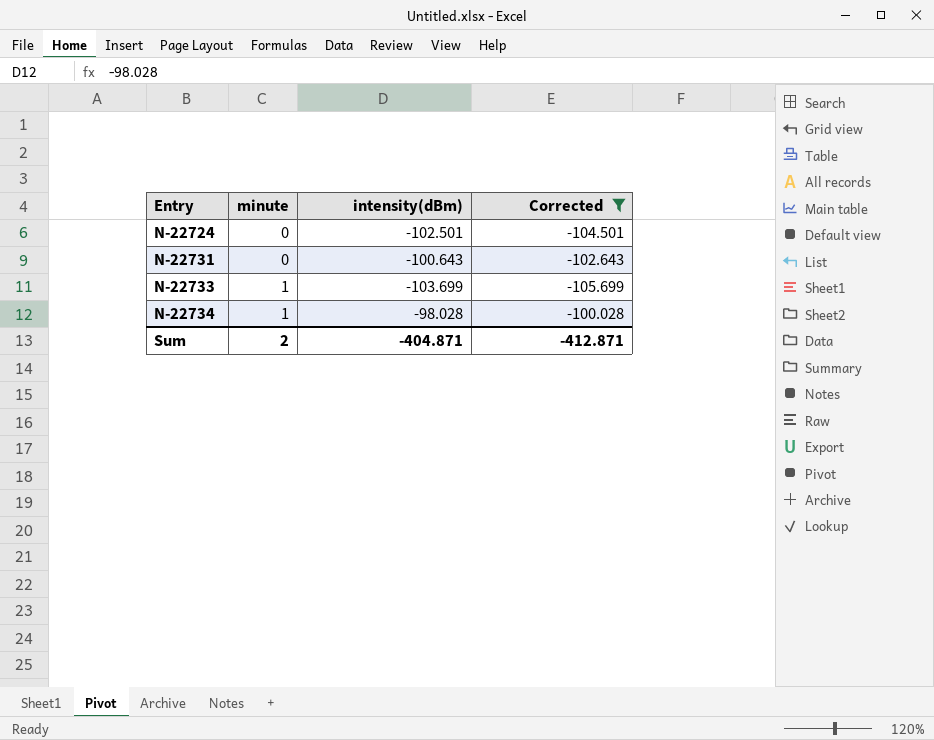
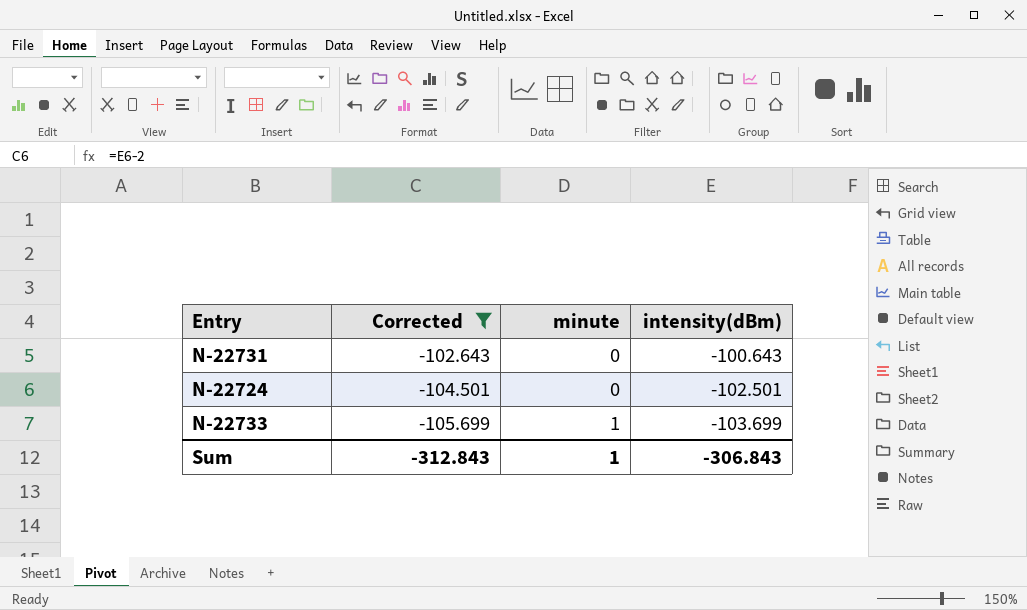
row order: Entry ascending -> Corrected descending
column Corrected | position: 4 -> 2
row N-22734: 1 | -98.028 | -100.028 -> none
Sum | Corrected: -412.871 -> -312.843
Sum | minute: 2 -> 1
Sum | intensity(dBm): -404.871 -> -306.843

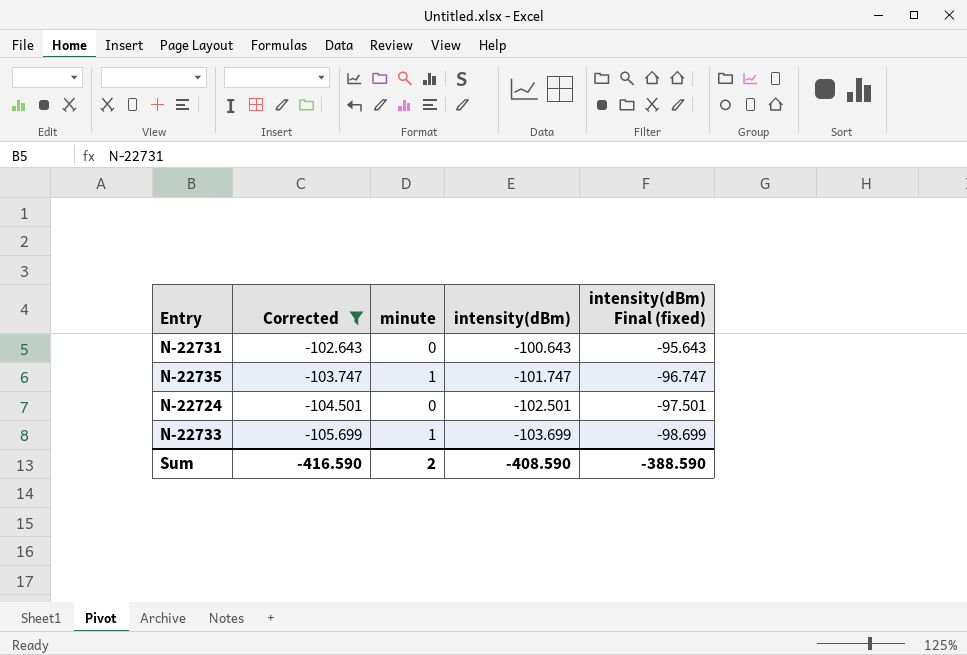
column intensity(dBm) Final (fixed) | formula: none -> [intensity(dBm)] + 5
row N-22735: none -> -103.747 | 1 | -101.747 | -96.747
Sum | Corrected: -312.843 -> -416.590
Sum | minute: 1 -> 2
Sum | intensity(dBm): -306.843 -> -408.590

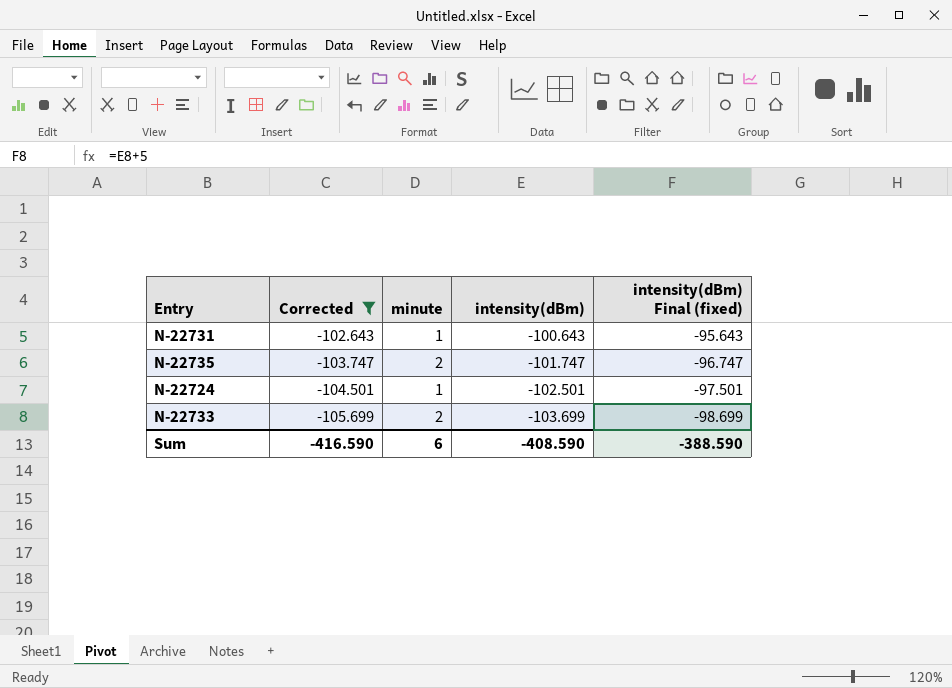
N-22731 | minute: 0 -> 1
N-22735 | minute: 1 -> 2
N-22724 | minute: 0 -> 1
N-22733 | minute: 1 -> 2
Sum | minute: 2 -> 6

